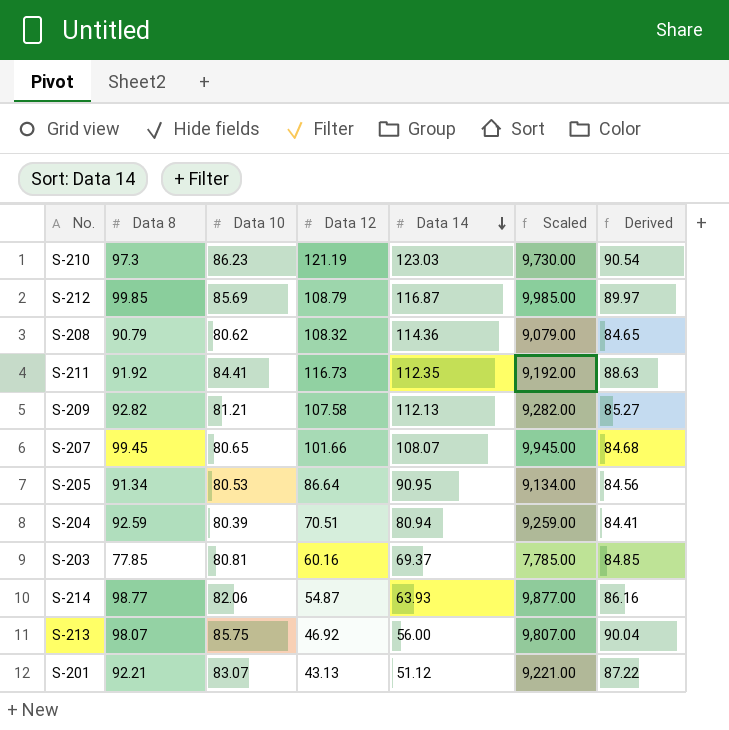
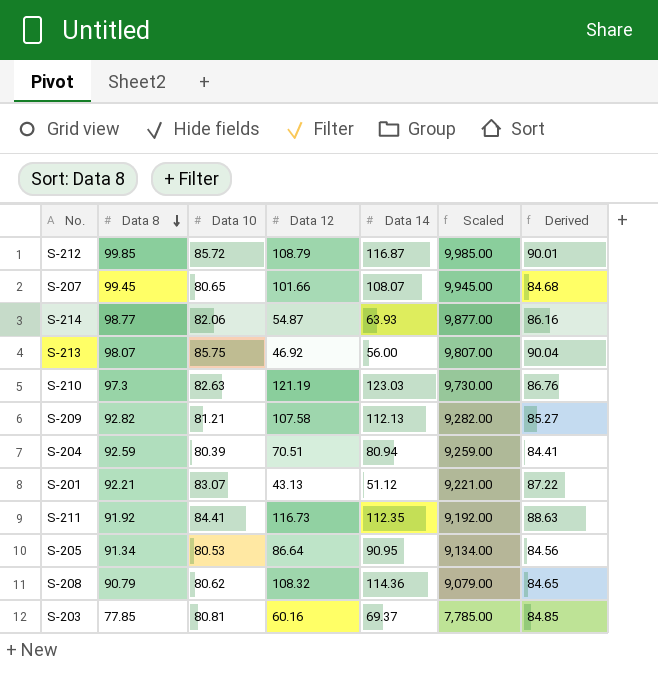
row order: Data 14 descending -> Data 8 descending
S-212 | Data 10: 85.69 -> 85.72
S-212 | Derived: 89.97 -> 90.01
S-210 | Data 10: 86.23 -> 82.63
S-210 | Derived: 90.54 -> 86.76

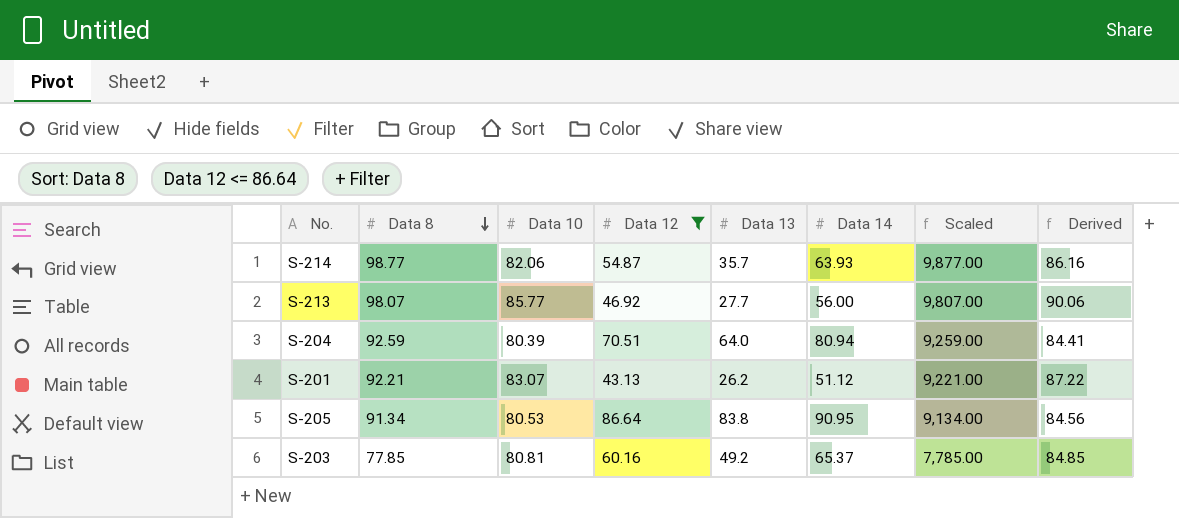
filter: none -> Data 12 <= 86.64
column Data 13 | position: none -> 5
S-213 | Data 10: 85.75 -> 85.77
S-213 | Derived: 90.04 -> 90.06
S-203 | Data 14: 69.37 -> 65.37

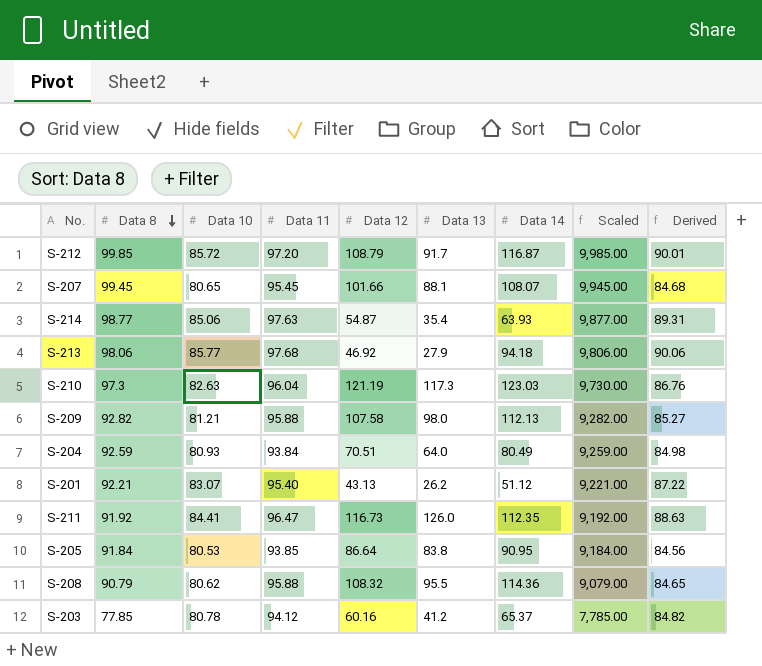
filter: Data 12 <= 86.64 -> none
column Data 11 | position: none -> 4
S-214 | Data 10: 82.06 -> 85.06
S-214 | Data 13: 35.7 -> 35.4
S-214 | Derived: 86.16 -> 89.31
S-213 | Data 8: 98.07 -> 98.06
S-213 | Data 13: 27.7 -> 27.9
S-213 | Data 14: 56.00 -> 94.18
S-213 | Scaled: 9,807.00 -> 9,806.00
S-204 | Data 10: 80.39 -> 80.93
S-204 | Data 14: 80.94 -> 80.49
S-204 | Derived: 84.41 -> 84.98
S-205 | Data 8: 91.34 -> 91.84
S-205 | Scaled: 9,134.00 -> 9,184.00
S-203 | Data 10: 80.81 -> 80.78
S-203 | Data 13: 49.2 -> 41.2
S-203 | Derived: 84.85 -> 84.82

